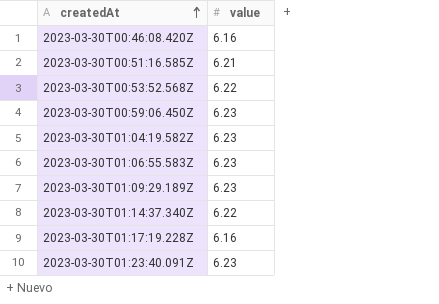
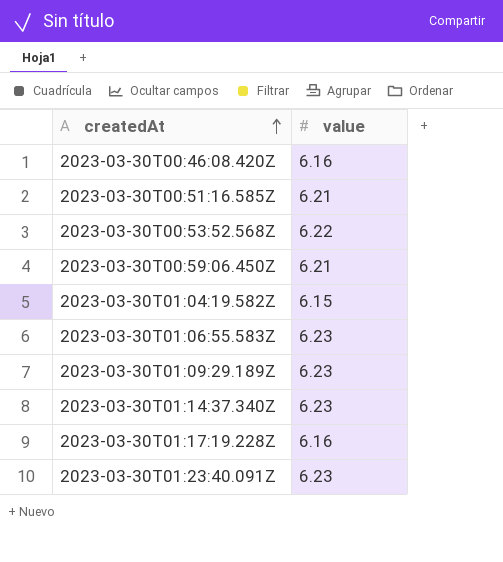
2023-03-30T00:59:06.450Z | value: 6.23 -> 6.21
2023-03-30T01:04:19.582Z | value: 6.23 -> 6.15
2023-03-30T01:14:37.340Z | value: 6.22 -> 6.23

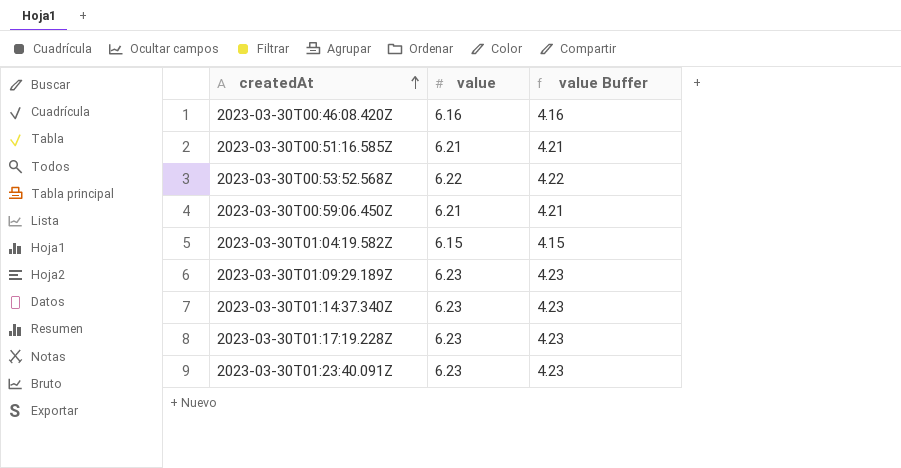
column value Buffer | formula: none -> [value] - 2
row 2023-03-30T01:06:55.583Z: 6.23 -> none
2023-03-30T01:17:19.228Z | value: 6.16 -> 6.23

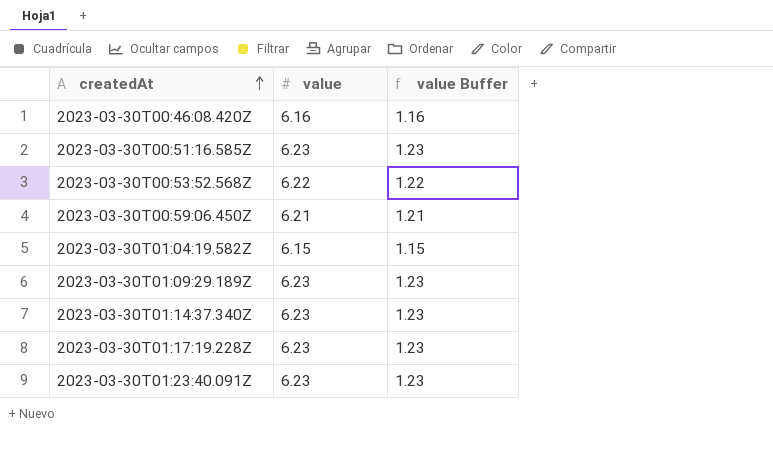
column value Buffer | formula: [value] - 2 -> [value] - 5
2023-03-30T00:51:16.585Z | value: 6.21 -> 6.23

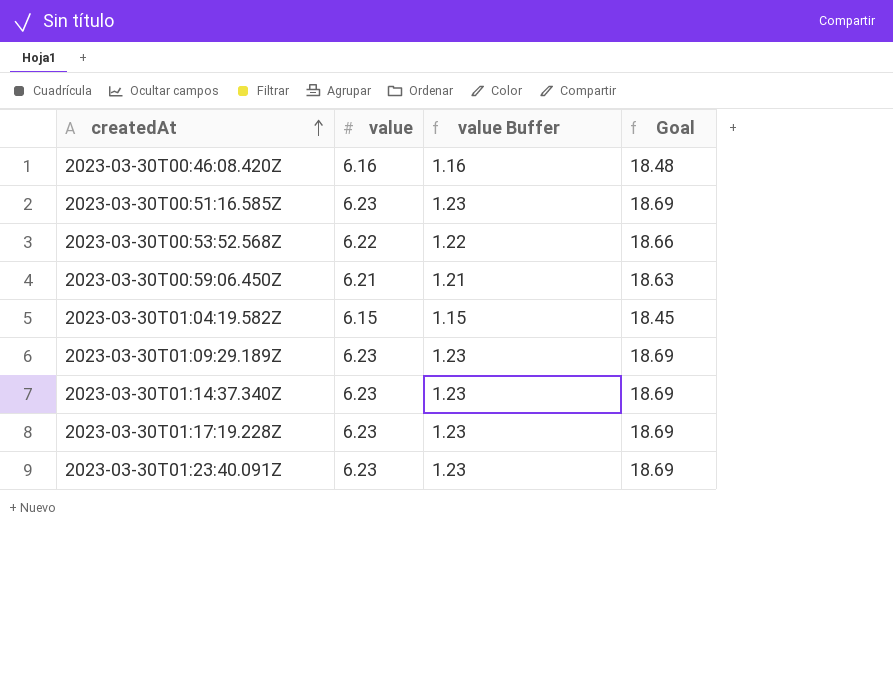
column Goal | formula: none -> [value] * 3

